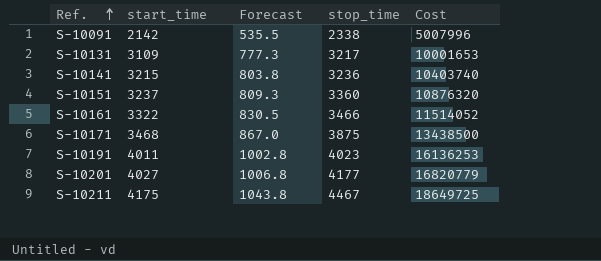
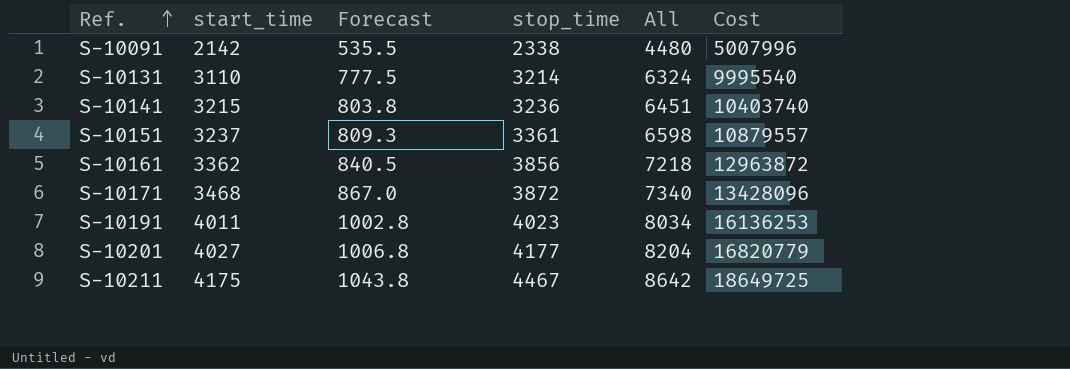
column All | formula: none -> [start_time] + [stop_time]
S-10131 | start_time: 3109 -> 3110
S-10131 | Forecast: 777.3 -> 777.5
S-10131 | stop_time: 3217 -> 3214
S-10131 | Cost: 10001653 -> 9995540
S-10151 | stop_time: 3360 -> 3361
S-10151 | Cost: 10876320 -> 10879557
S-10161 | start_time: 3322 -> 3362
S-10161 | Forecast: 830.5 -> 840.5
S-10161 | stop_time: 3466 -> 3856
S-10161 | Cost: 11514052 -> 12963872
S-10171 | stop_time: 3875 -> 3872
S-10171 | Cost: 13438500 -> 13428096

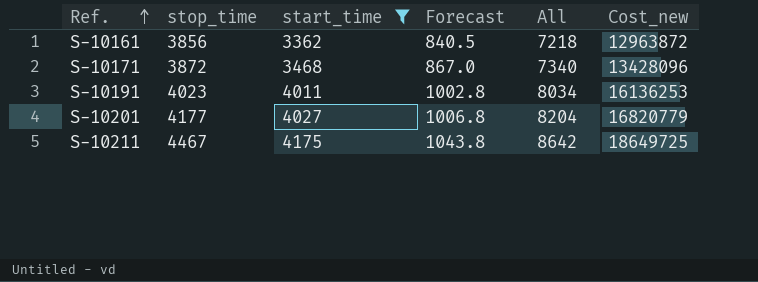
filter: none -> start_time >= 3362
column stop_time | position: 4 -> 2
column name: Cost -> Cost_new

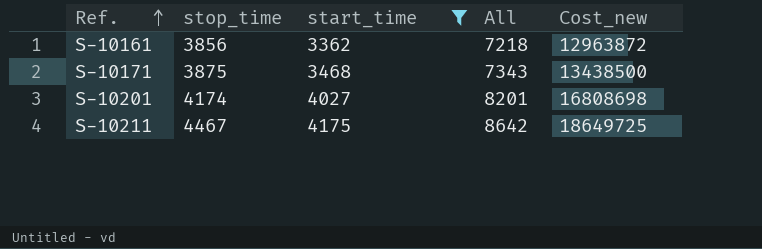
column Forecast | formula: [start_time] * 0.25 -> none
row S-10191: 4023 | 4011 | 1002.8 | 8034 | 16136253 -> none
S-10171 | stop_time: 3872 -> 3875
S-10171 | All: 7340 -> 7343
S-10171 | Cost_new: 13428096 -> 13438500
S-10201 | stop_time: 4177 -> 4174
S-10201 | All: 8204 -> 8201
S-10201 | Cost_new: 16820779 -> 16808698

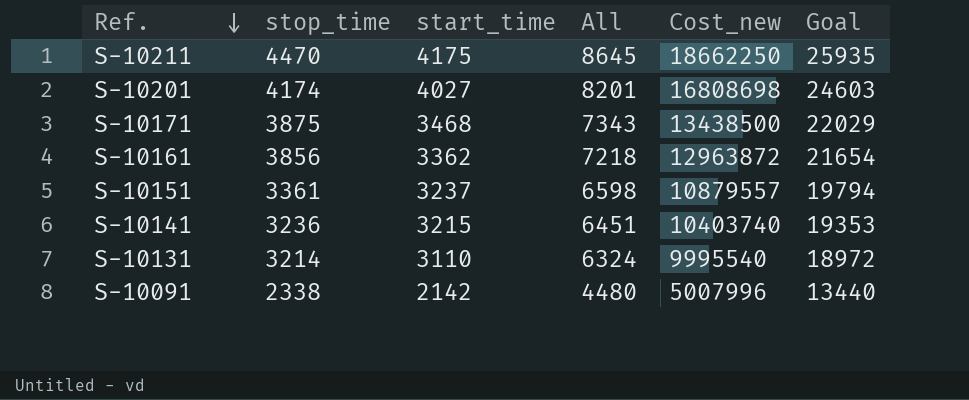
filter: start_time >= 3362 -> none
row order: Ref. ascending -> Ref. descending
column Goal | formula: none -> [All] * 3
S-10211 | stop_time: 4467 -> 4470
S-10211 | All: 8642 -> 8645
S-10211 | Cost_new: 18649725 -> 18662250

